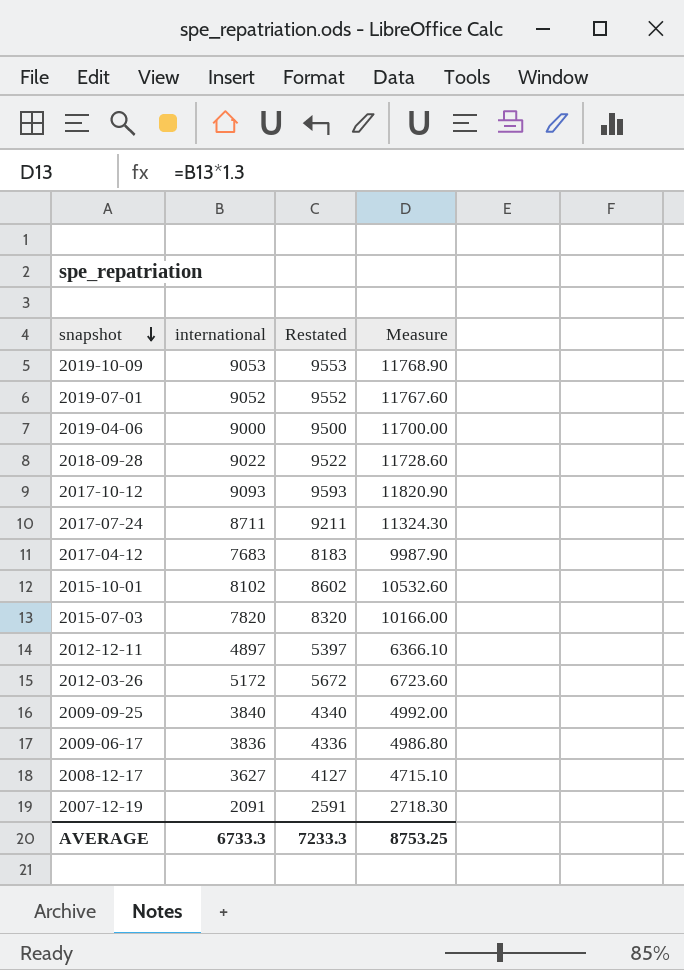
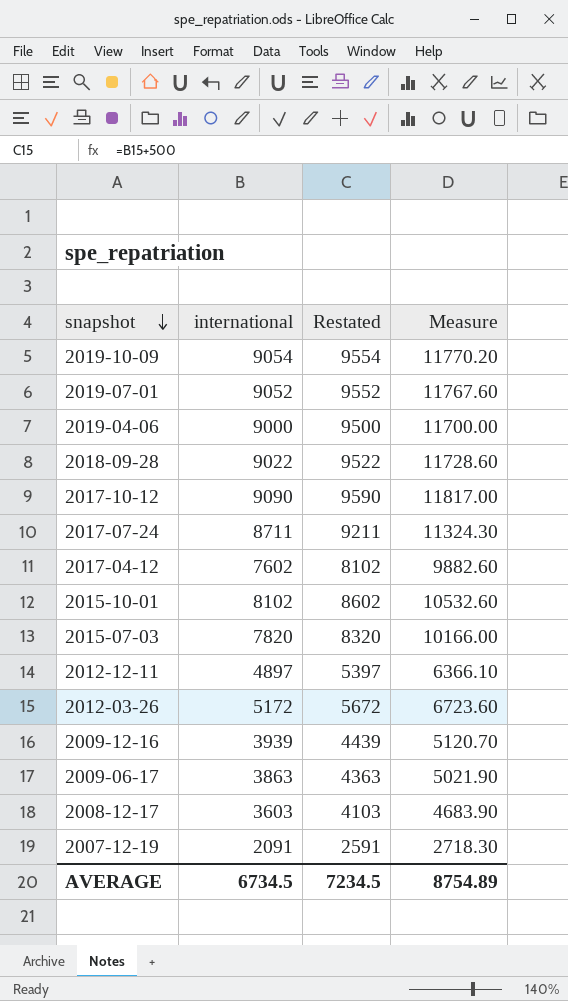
row 2009-09-25: 3840 | 4340 | 4992.00 -> none
2019-10-09 | international: 9053 -> 9054
2019-10-09 | Restated: 9553 -> 9554
2019-10-09 | Measure: 11768.90 -> 11770.20
2017-10-12 | international: 9093 -> 9090
2017-10-12 | Restated: 9593 -> 9590
2017-10-12 | Measure: 11820.90 -> 11817.00
2017-04-12 | international: 7683 -> 7602
2017-04-12 | Restated: 8183 -> 8102
2017-04-12 | Measure: 9987.90 -> 9882.60
row 2009-12-16: none -> 3939 | 4439 | 5120.70
2009-06-17 | international: 3836 -> 3863
2009-06-17 | Restated: 4336 -> 4363
2009-06-17 | Measure: 4986.80 -> 5021.90
2008-12-17 | international: 3627 -> 3603
2008-12-17 | Restated: 4127 -> 4103
2008-12-17 | Measure: 4715.10 -> 4683.90
AVERAGE | international: 6733.3 -> 6734.5
AVERAGE | Restated: 7233.3 -> 7234.5
AVERAGE | Measure: 8753.25 -> 8754.89

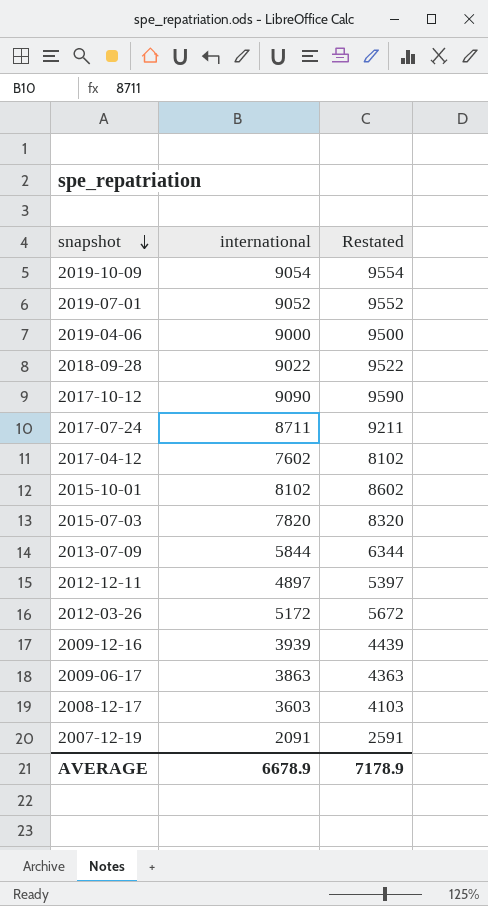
column Measure | formula: [international] * 1.3 -> none
row 2013-07-09: none -> 5844 | 6344
AVERAGE | international: 6734.5 -> 6678.9
AVERAGE | Restated: 7234.5 -> 7178.9

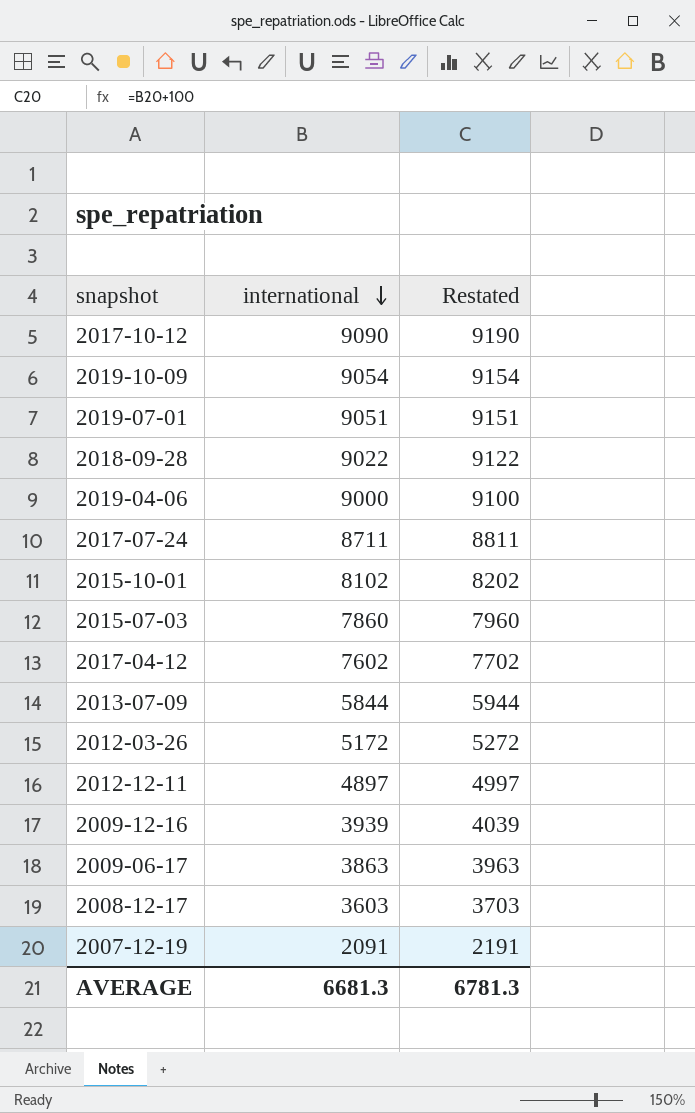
row order: snapshot descending -> international descending
column Restated | formula: [international] + 500 -> [international] + 100
2019-07-01 | international: 9052 -> 9051
2015-07-03 | international: 7820 -> 7860
AVERAGE | international: 6678.9 -> 6681.3
AVERAGE | Restated: 7178.9 -> 6781.3

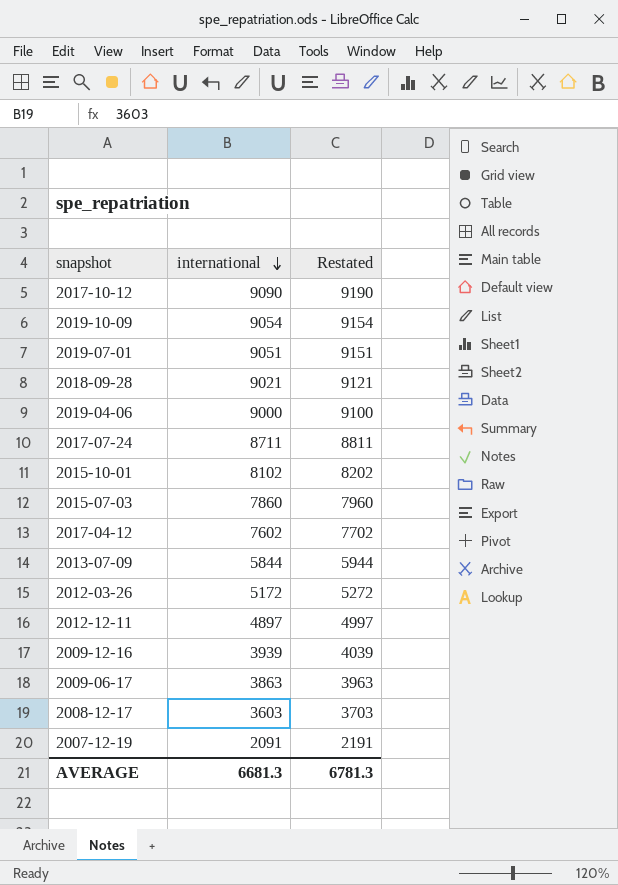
2018-09-28 | international: 9022 -> 9021
2018-09-28 | Restated: 9122 -> 9121

